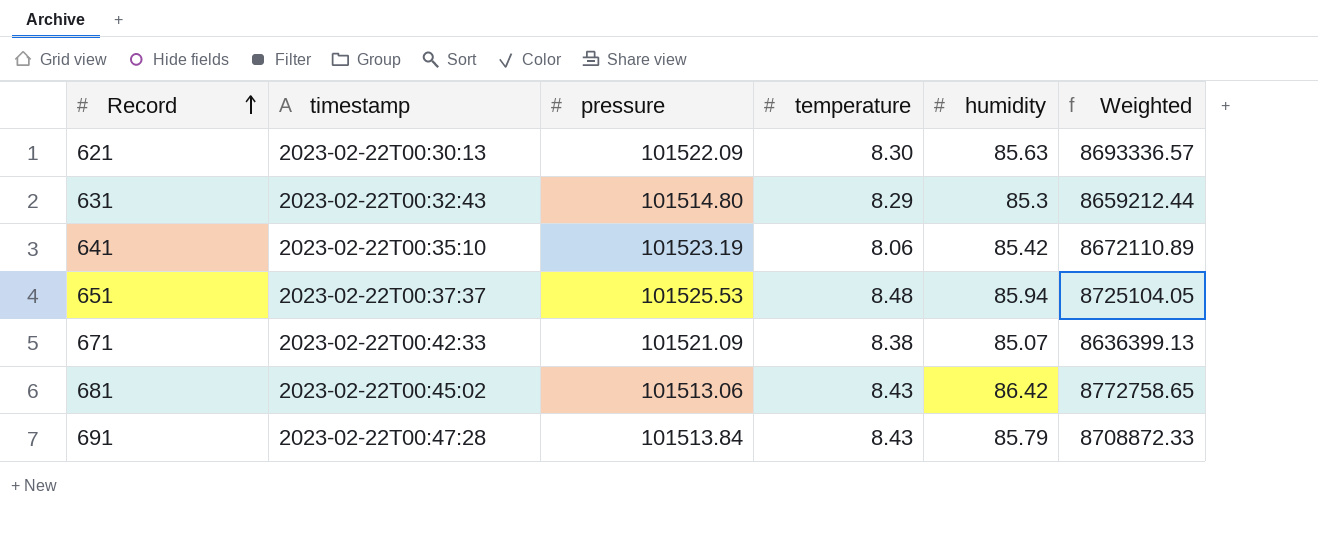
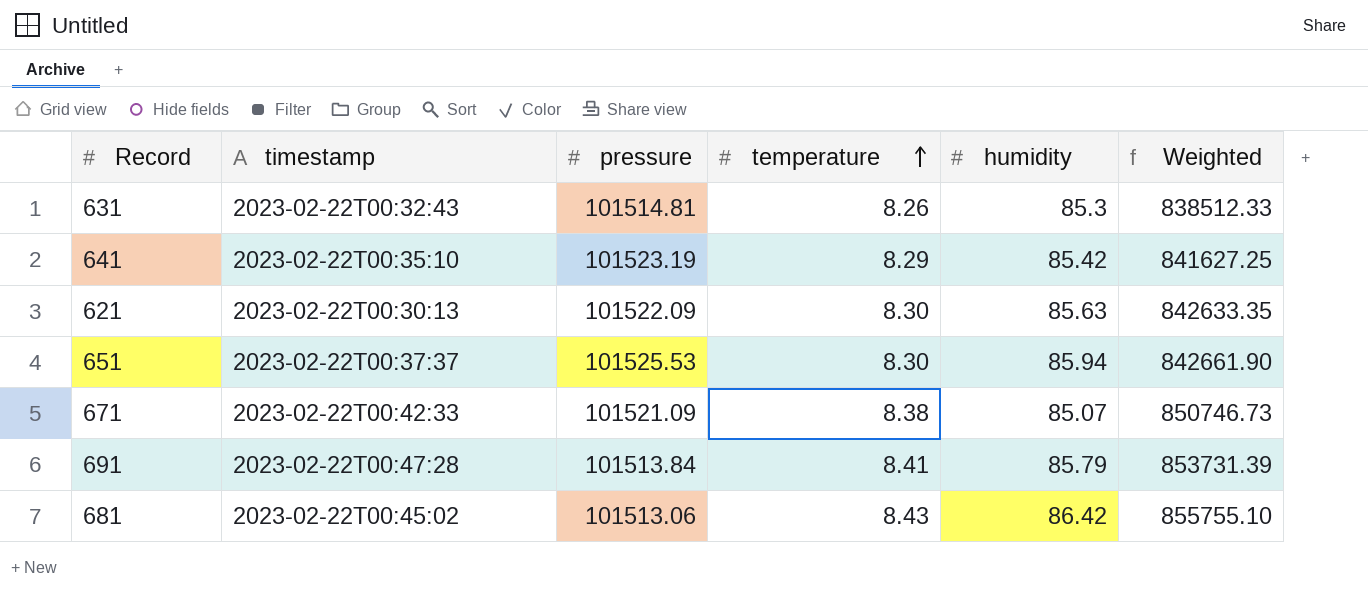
row order: Record ascending -> temperature ascending
column Weighted | formula: [pressure] * [humidity] -> [pressure] * [temperature]
631 | pressure: 101514.80 -> 101514.81
631 | temperature: 8.29 -> 8.26
641 | temperature: 8.06 -> 8.29
651 | temperature: 8.48 -> 8.30
691 | temperature: 8.43 -> 8.41

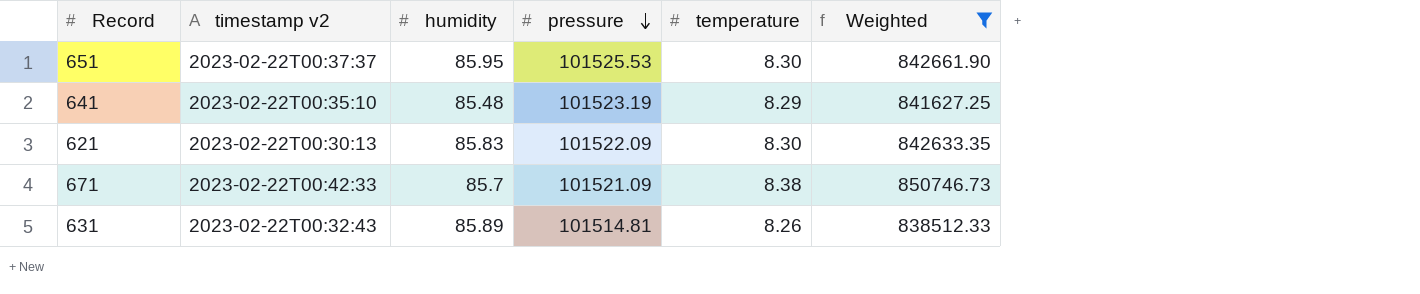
filter: none -> Weighted <= 850746.73
row order: temperature ascending -> pressure descending
column name: timestamp -> timestamp v2
column humidity | position: 5 -> 3
651 | humidity: 85.94 -> 85.95
641 | humidity: 85.42 -> 85.48
621 | humidity: 85.63 -> 85.83
671 | humidity: 85.07 -> 85.7
631 | humidity: 85.3 -> 85.89

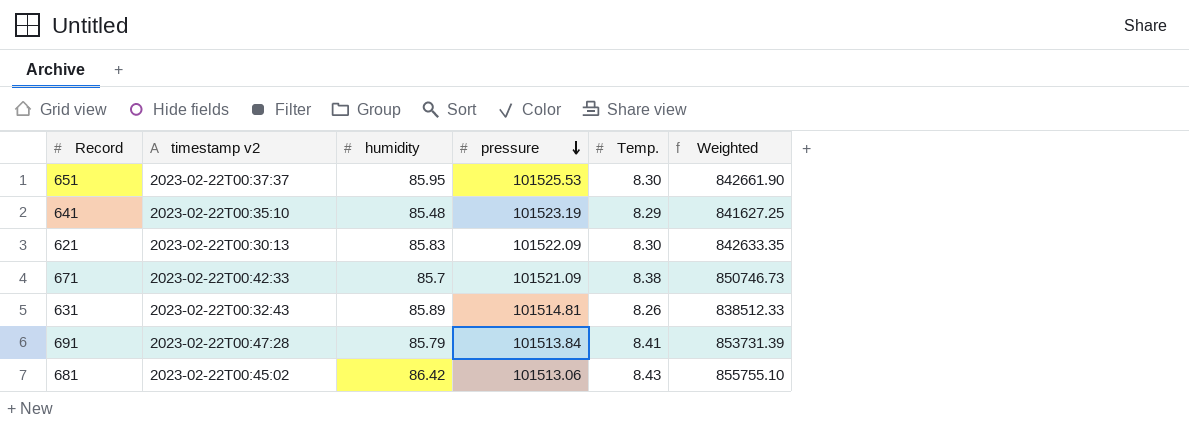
filter: Weighted <= 850746.73 -> none
column name: temperature -> Temp.

